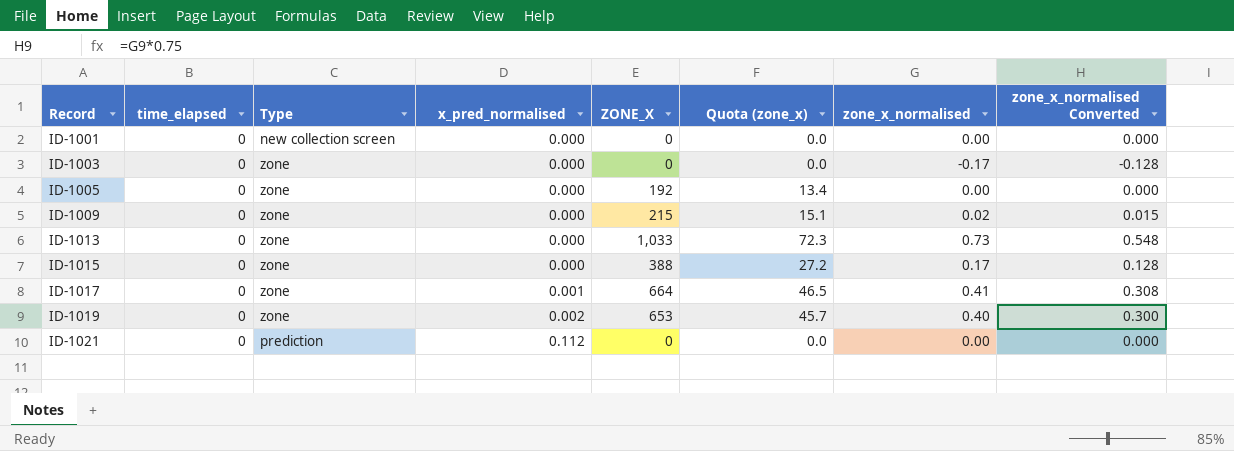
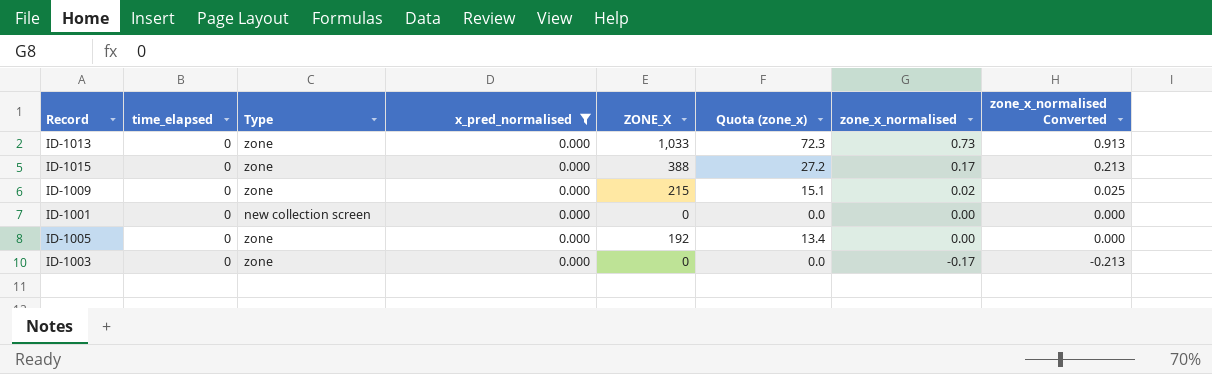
filter: none -> x_pred_normalised = 0.000
row order: Record ascending -> zone_x_normalised descending
column zone_x_normalised Converted | formula: [zone_x_normalised] * 0.75 -> [zone_x_normalised] * 1.25

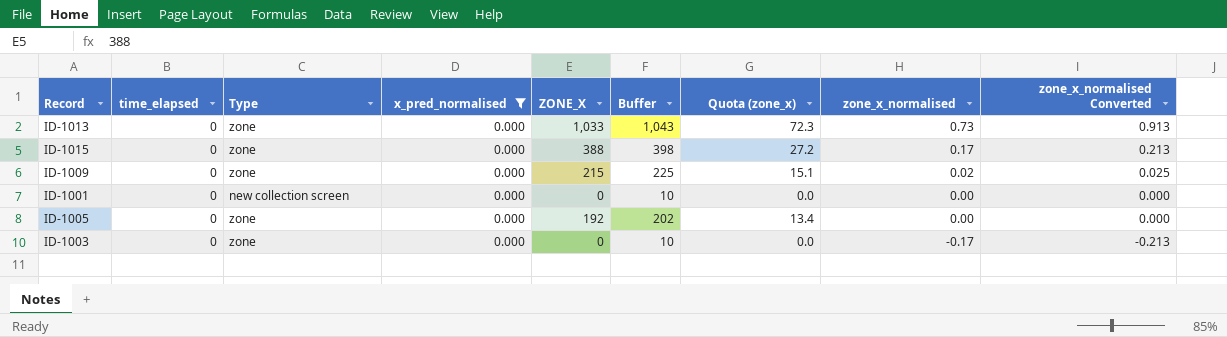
column Buffer | formula: none -> [ZONE_X] + 10

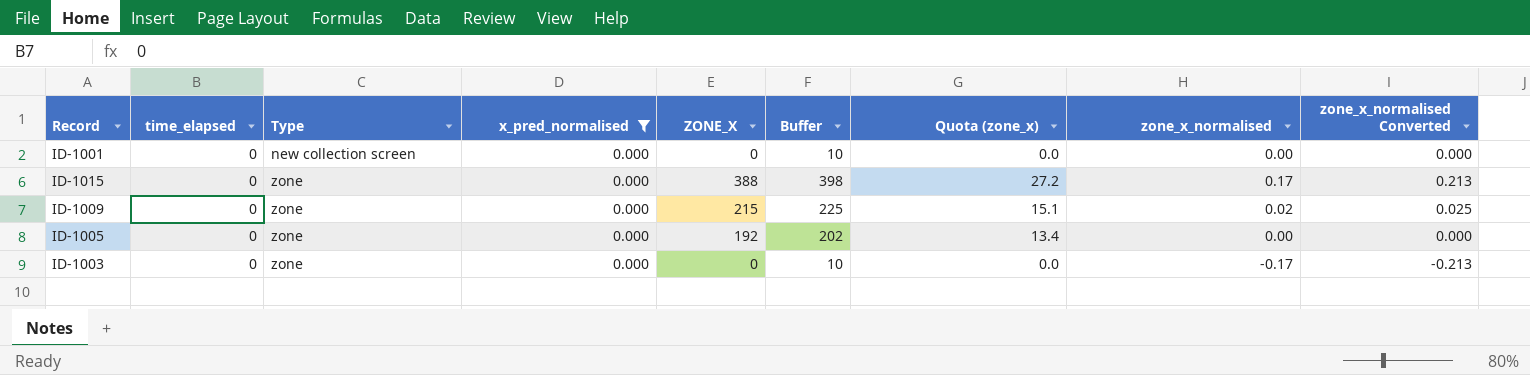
row order: zone_x_normalised descending -> Type ascending
row ID-1013: 0 | zone | 0.000 | 1,033 | 1,043 | 72.3 | 0.73 | 0.913 -> none

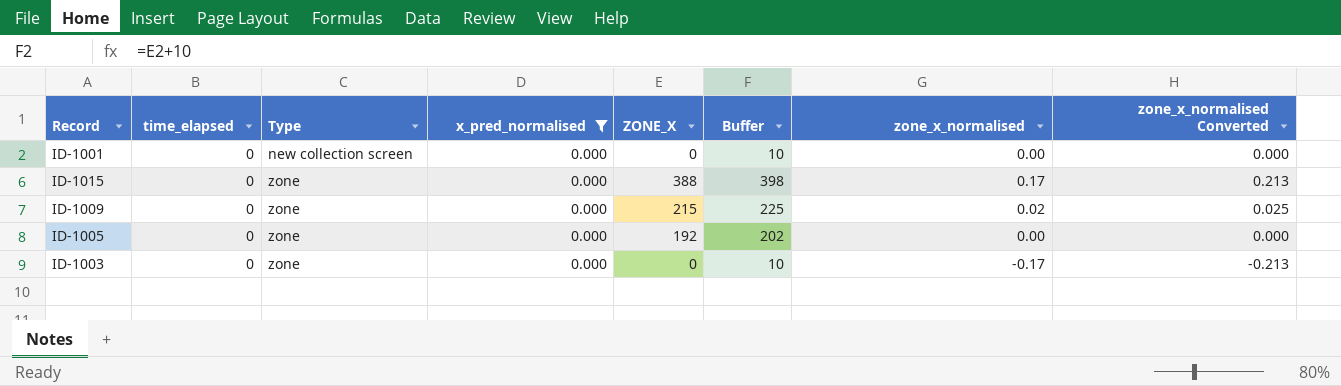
column Quota (zone_x) | formula: [ZONE_X] * 0.07 -> none

